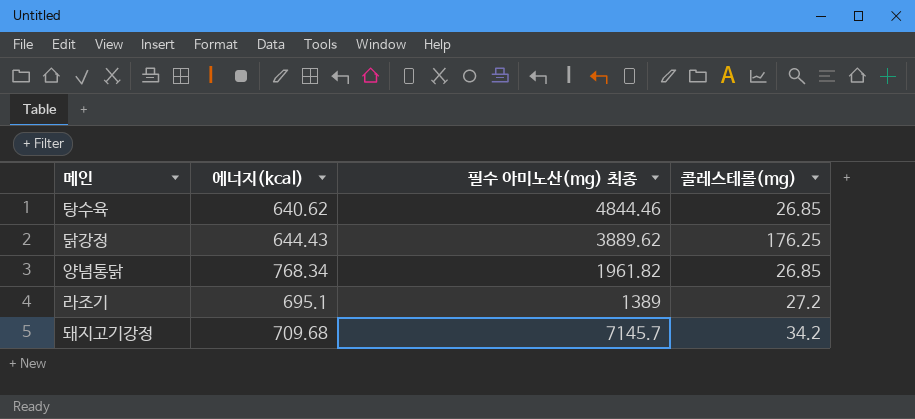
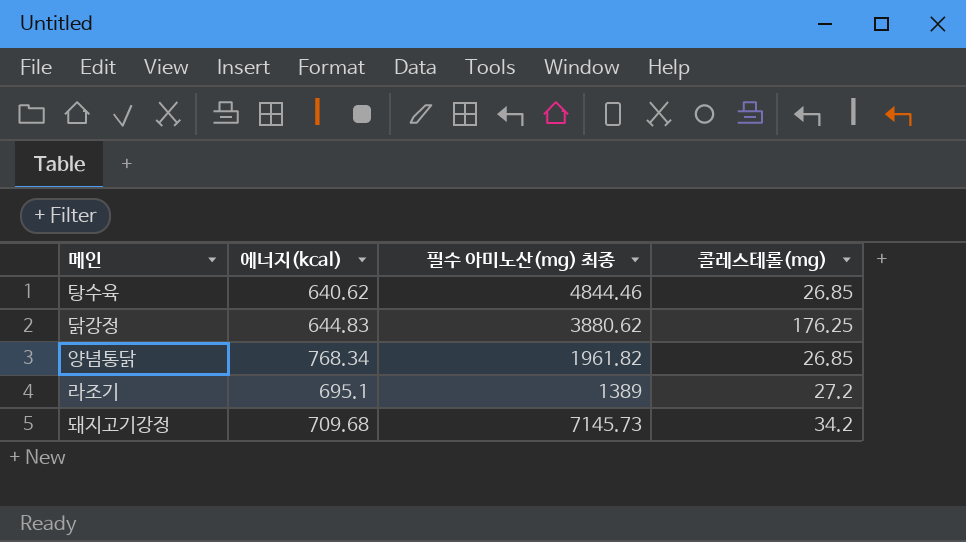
닭강정 | 에너지(kcal): 644.43 -> 644.83
닭강정 | 필수 아미노산(mg) 최종: 3889.62 -> 3880.62
돼지고기강정 | 필수 아미노산(mg) 최종: 7145.7 -> 7145.73

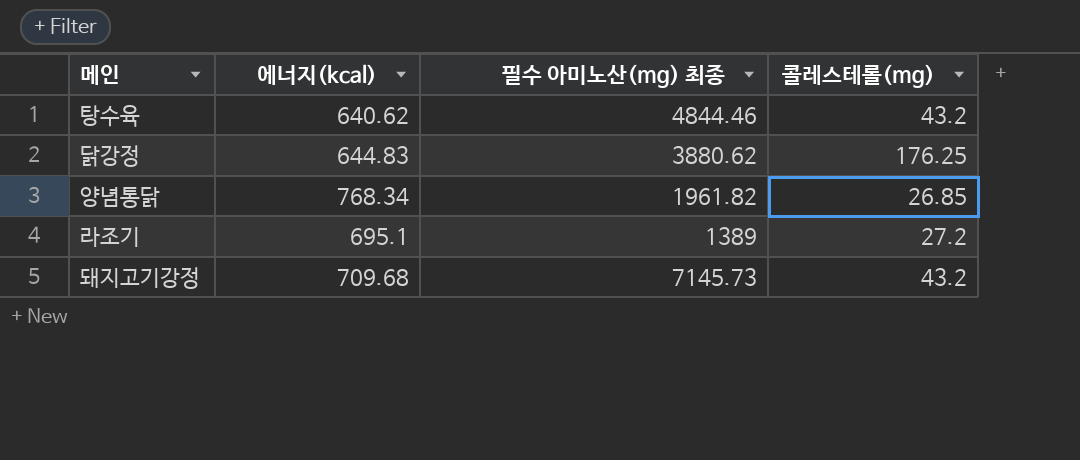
탕수육 | 콜레스테롤(mg): 26.85 -> 43.2
돼지고기강정 | 콜레스테롤(mg): 34.2 -> 43.2

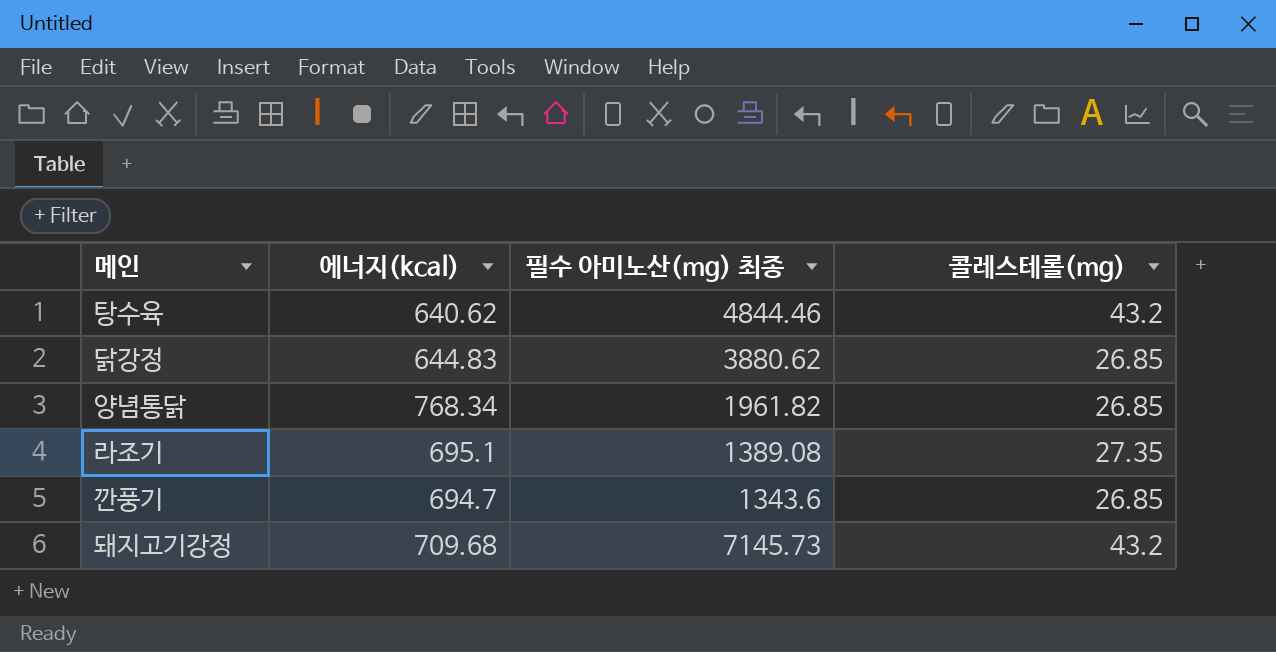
닭강정 | 콜레스테롤(mg): 176.25 -> 26.85
라조기 | 필수 아미노산(mg) 최종: 1389 -> 1389.08
라조기 | 콜레스테롤(mg): 27.2 -> 27.35
row 깐풍기: none -> 694.7 | 1343.6 | 26.85

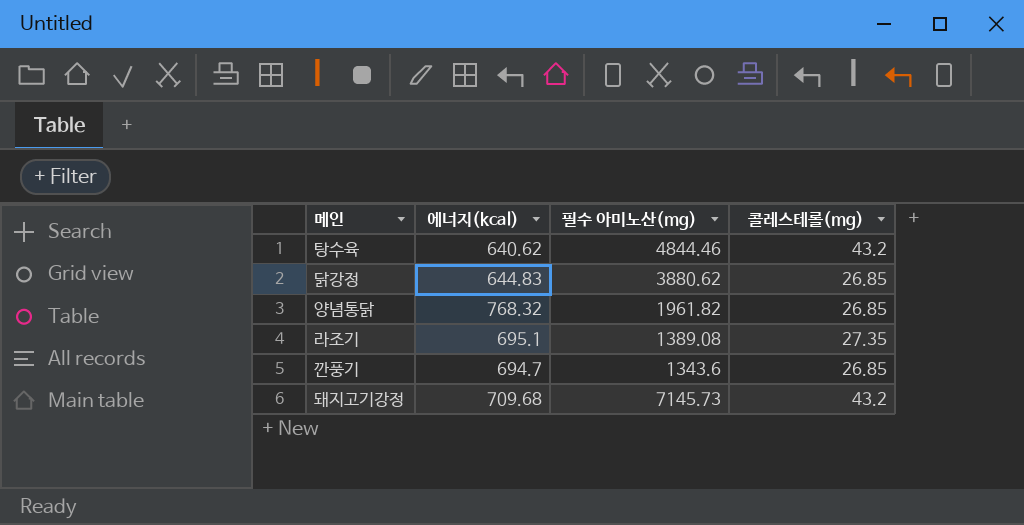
column name: 필수 아미노산(mg) 최종 -> 필수 아미노산(mg)
양념통닭 | 에너지(kcal): 768.34 -> 768.32

